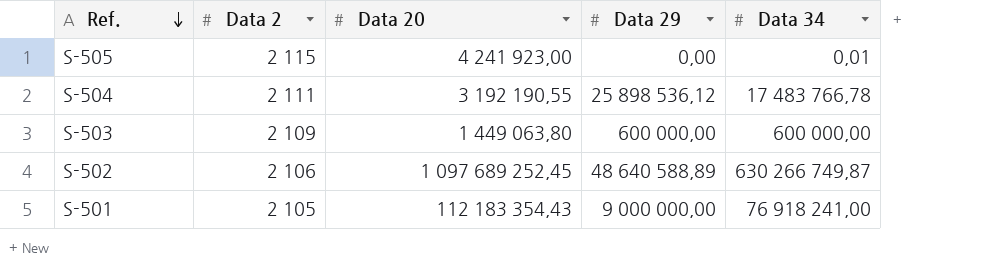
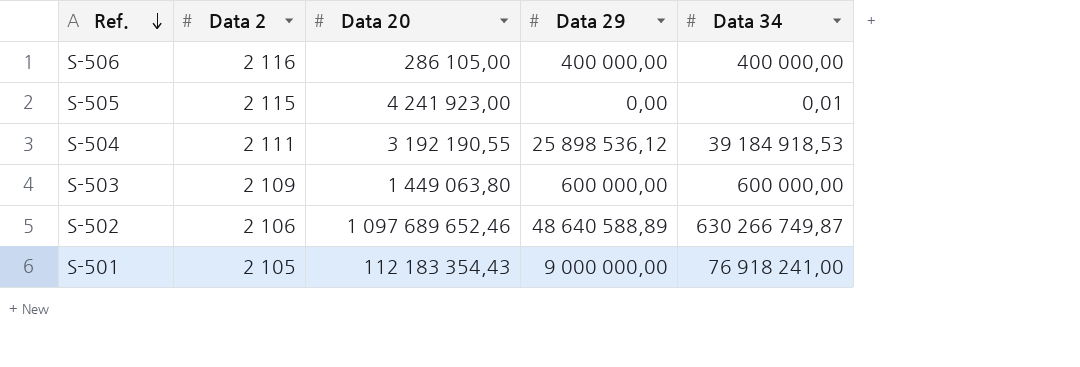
row S-506: none -> 2 116 | 286 105,00 | 400 000,00 | 400 000,00
S-504 | Data 34: 17 483 766,78 -> 39 184 918,53
S-502 | Data 20: 1 097 689 252,45 -> 1 097 689 652,46

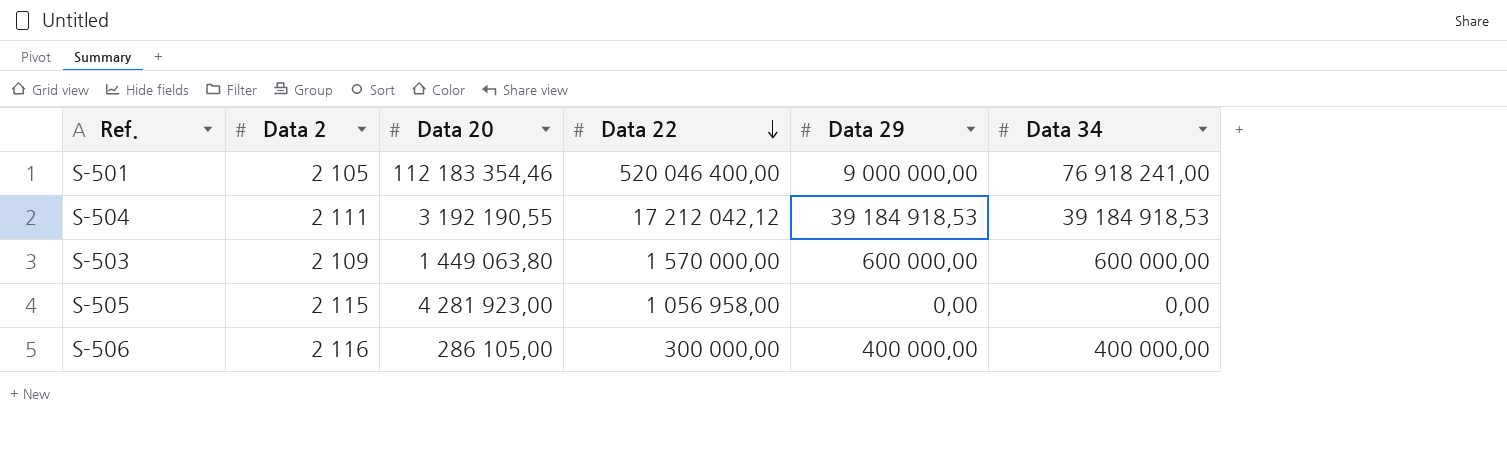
row order: Ref. descending -> Data 22 descending
column Data 22 | position: none -> 4
row S-502: 2 106 | 1 097 689 652,46 | 48 640 588,89 | 630 266 749,87 -> none
S-501 | Data 20: 112 183 354,43 -> 112 183 354,46
S-504 | Data 29: 25 898 536,12 -> 39 184 918,53
S-505 | Data 20: 4 241 923,00 -> 4 281 923,00
S-505 | Data 34: 0,01 -> 0,00

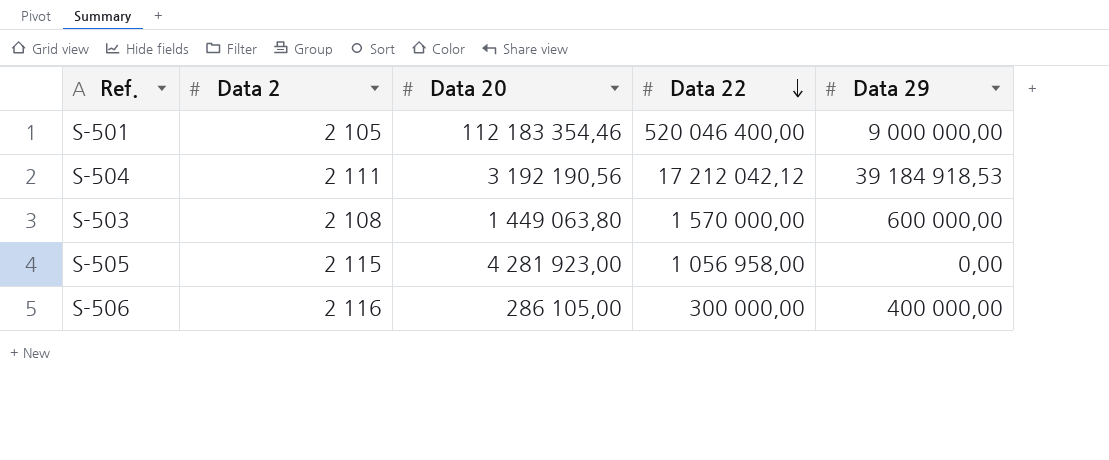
column Data 34 | position: 6 -> none
S-504 | Data 20: 3 192 190,55 -> 3 192 190,56
S-503 | Data 2: 2 109 -> 2 108

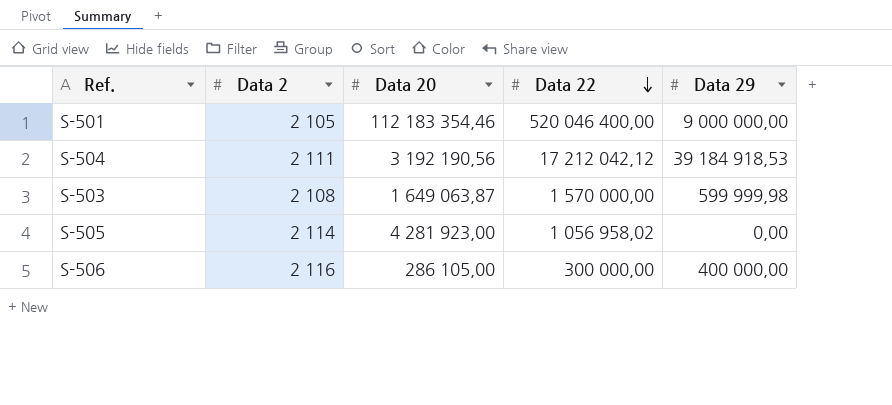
S-503 | Data 20: 1 449 063,80 -> 1 649 063,87
S-503 | Data 29: 600 000,00 -> 599 999,98
S-505 | Data 2: 2 115 -> 2 114
S-505 | Data 22: 1 056 958,00 -> 1 056 958,02

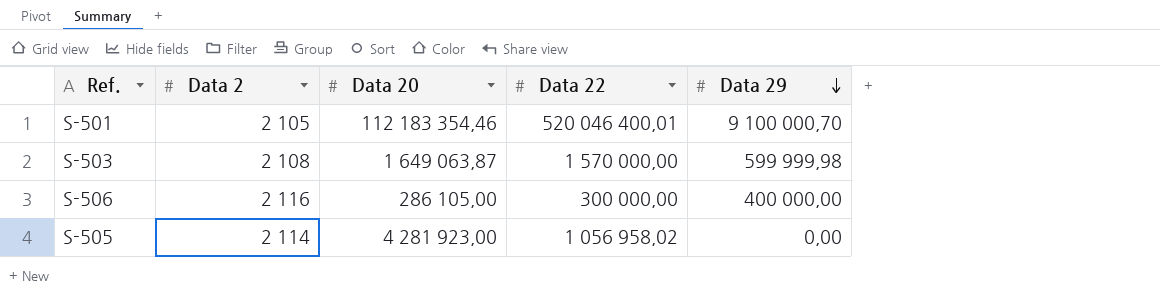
row order: Data 22 descending -> Data 29 descending
row S-504: 2 111 | 3 192 190,56 | 17 212 042,12 | 39 184 918,53 -> none
S-501 | Data 22: 520 046 400,00 -> 520 046 400,01
S-501 | Data 29: 9 000 000,00 -> 9 100 000,70

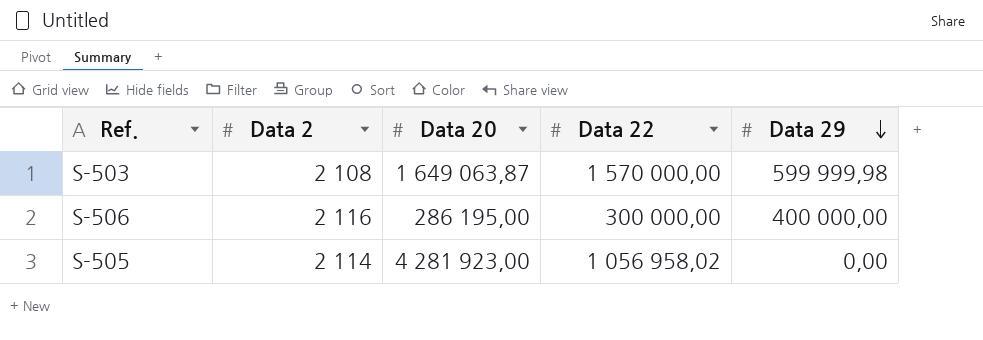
row S-501: 2 105 | 112 183 354,46 | 520 046 400,01 | 9 100 000,70 -> none
S-506 | Data 20: 286 105,00 -> 286 195,00

